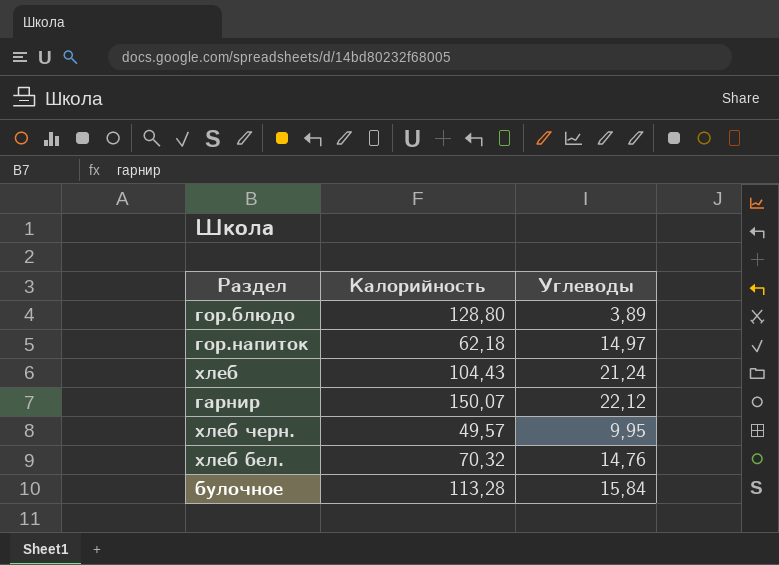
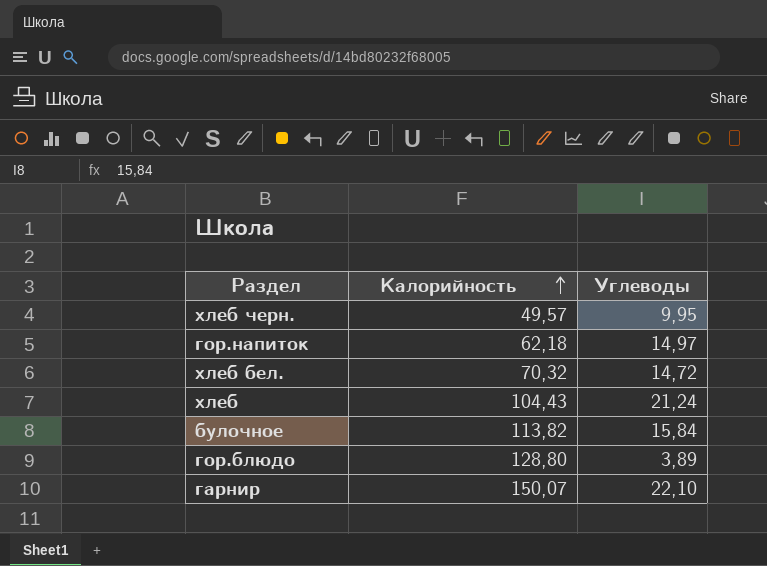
row order: none -> Калорийность ascending
хлеб бел. | Углеводы: 14,76 -> 14,72
булочное | Калорийность: 113,28 -> 113,82
гарнир | Углеводы: 22,12 -> 22,10

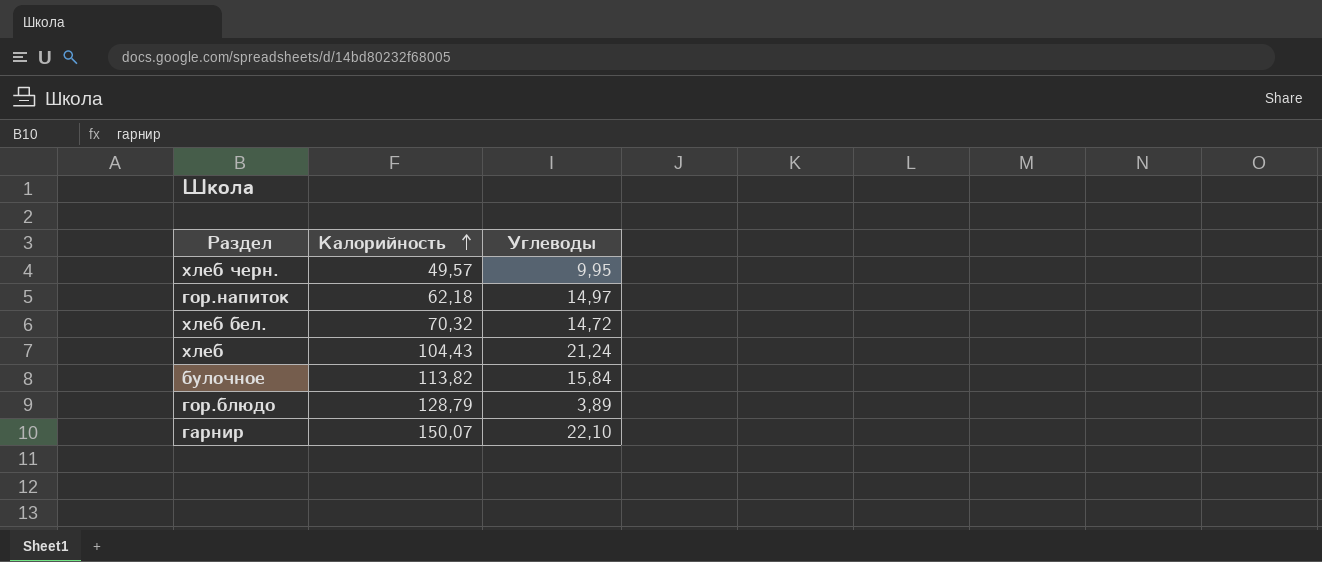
гор.блюдо | Калорийность: 128,80 -> 128,79

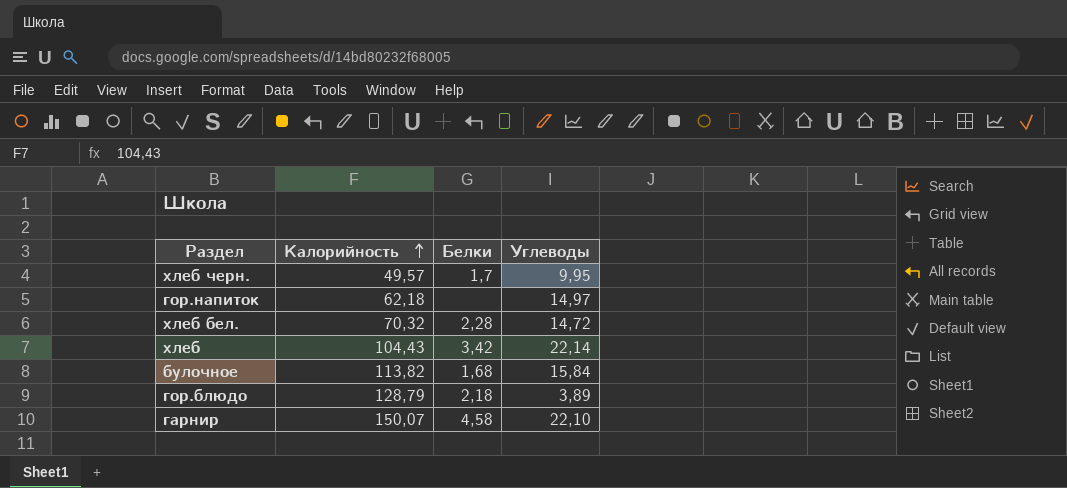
column Белки | position: none -> 3
хлеб | Углеводы: 21,24 -> 22,14

